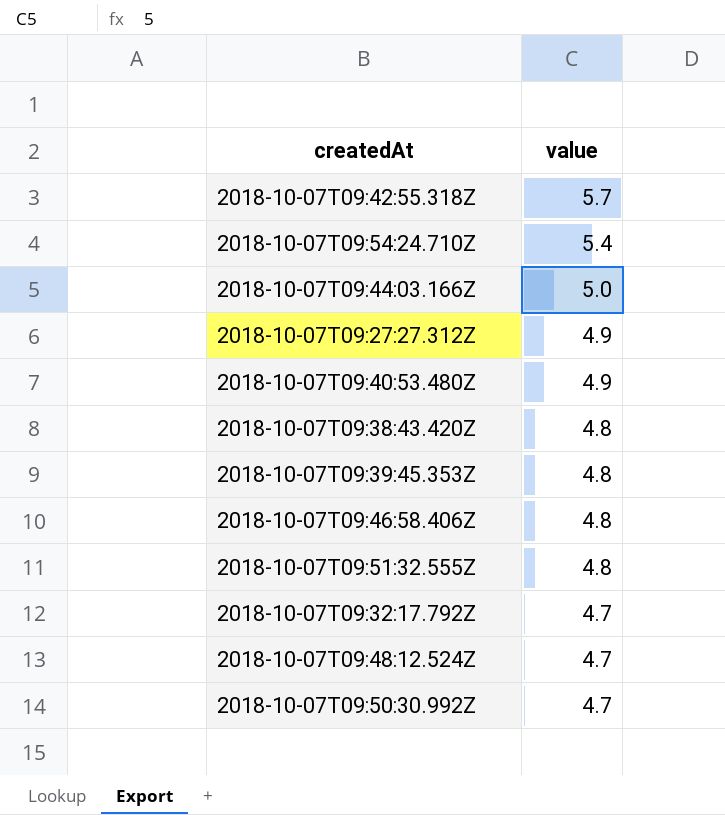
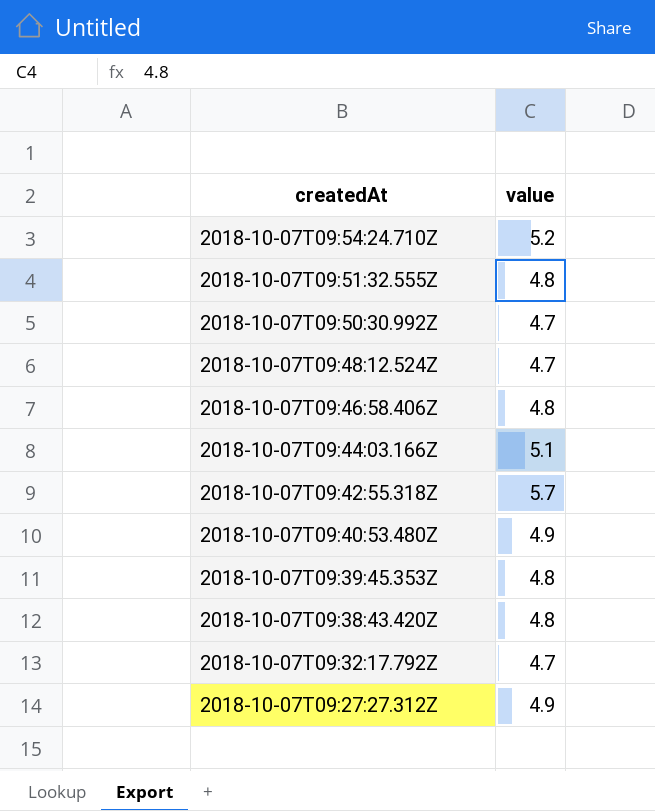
row order: value descending -> createdAt descending
2018-10-07T09:54:24.710Z | value: 5.4 -> 5.2
2018-10-07T09:44:03.166Z | value: 5.0 -> 5.1

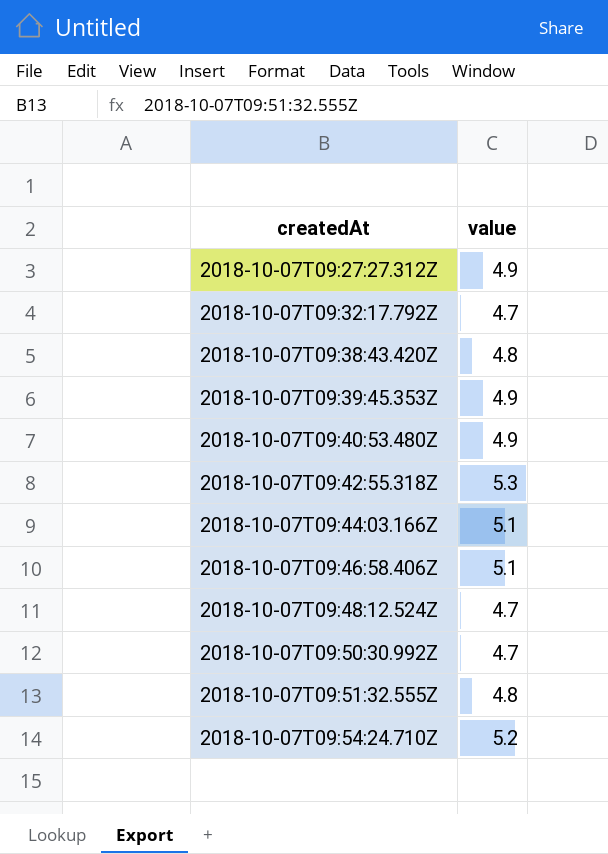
row order: createdAt descending -> createdAt ascending
2018-10-07T09:39:45.353Z | value: 4.8 -> 4.9
2018-10-07T09:42:55.318Z | value: 5.7 -> 5.3
2018-10-07T09:46:58.406Z | value: 4.8 -> 5.1

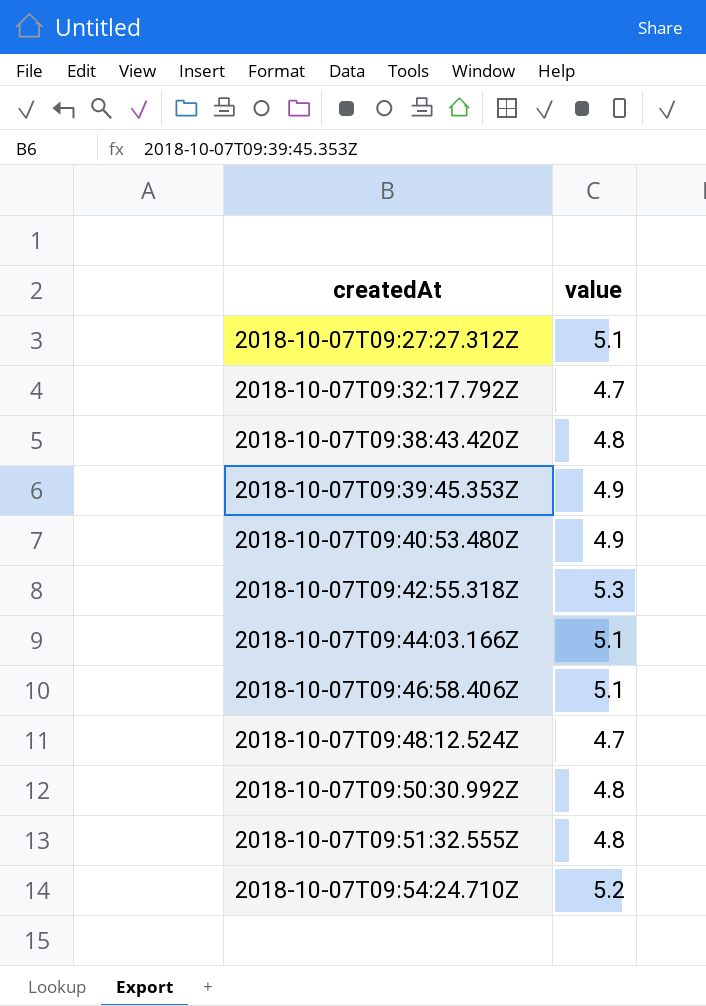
2018-10-07T09:27:27.312Z | value: 4.9 -> 5.1
2018-10-07T09:50:30.992Z | value: 4.7 -> 4.8

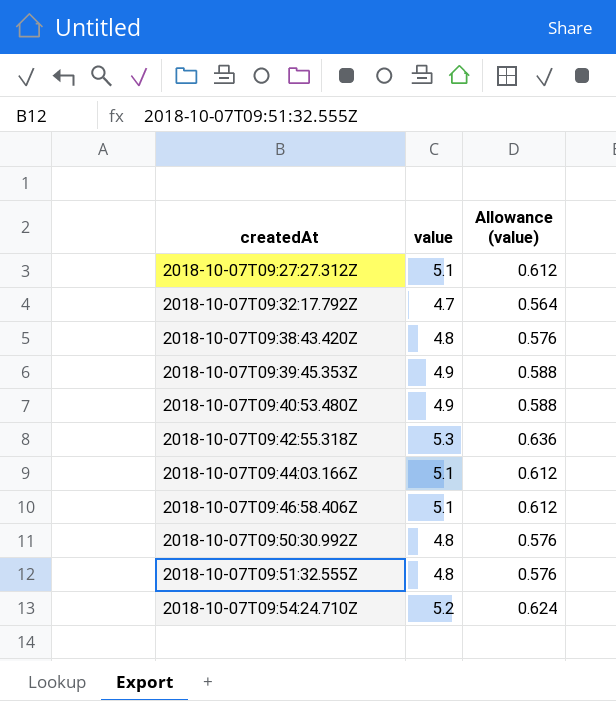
column Allowance (value) | formula: none -> [value] * 0.12
row 2018-10-07T09:48:12.524Z: 4.7 -> none

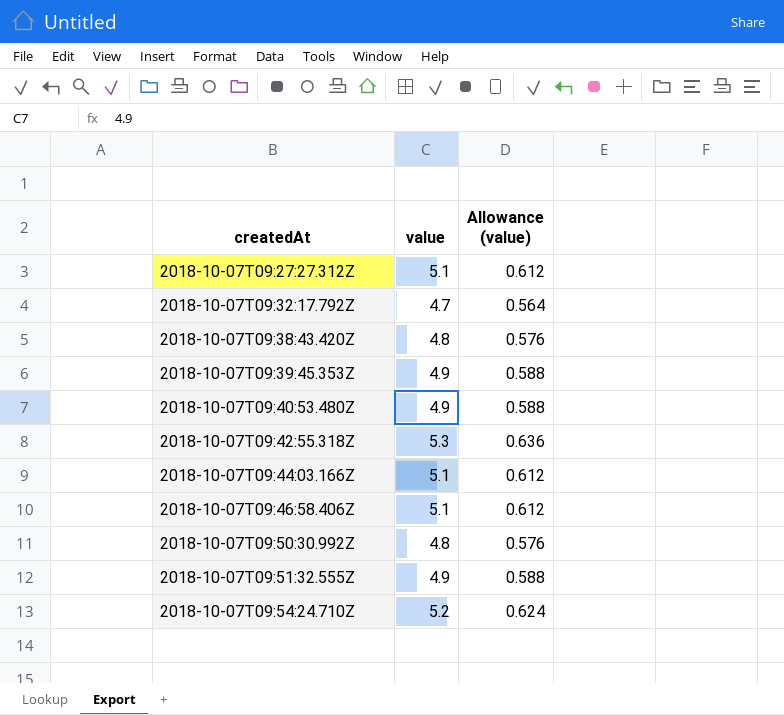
2018-10-07T09:51:32.555Z | value: 4.8 -> 4.9
2018-10-07T09:51:32.555Z | Allowance (value): 0.576 -> 0.588

